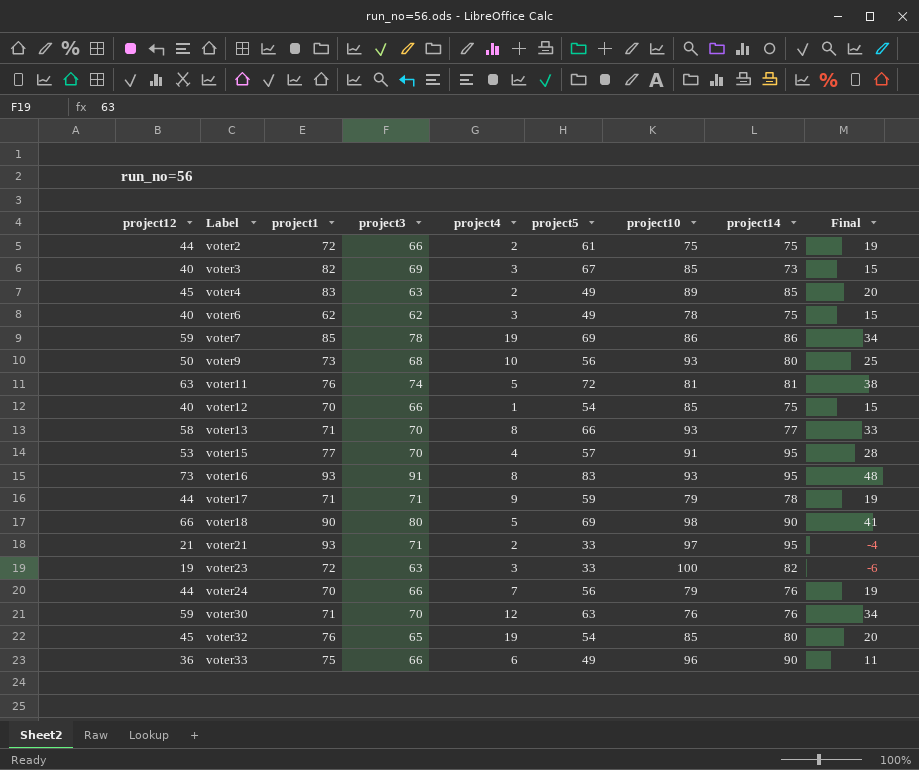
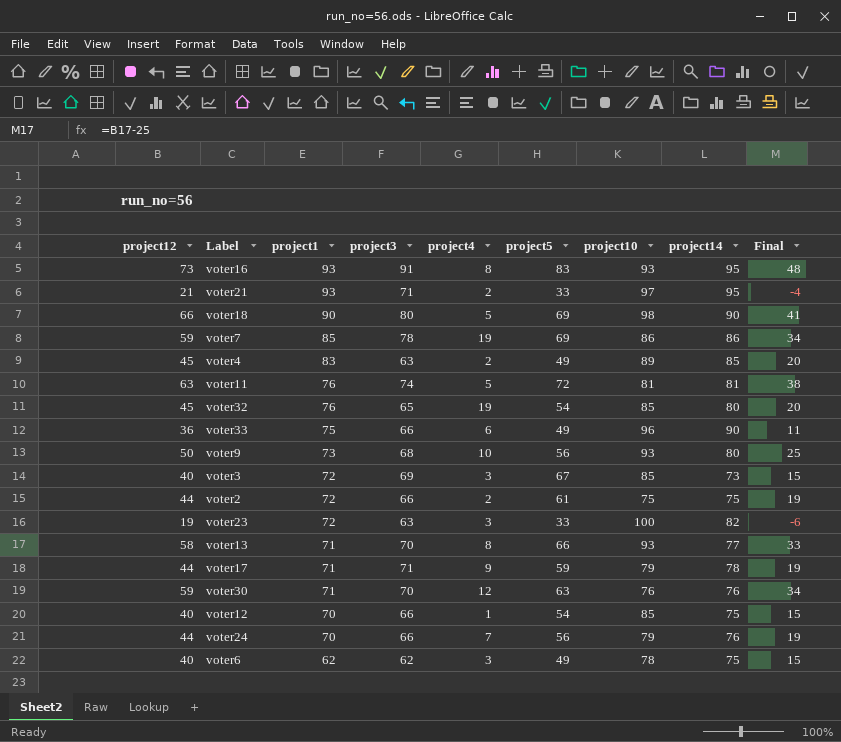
row order: Label ascending -> project1 descending
row voter15: 53 | 77 | 70 | 4 | 57 | 91 | 95 | 28 -> none
voter3 | project1: 82 -> 72

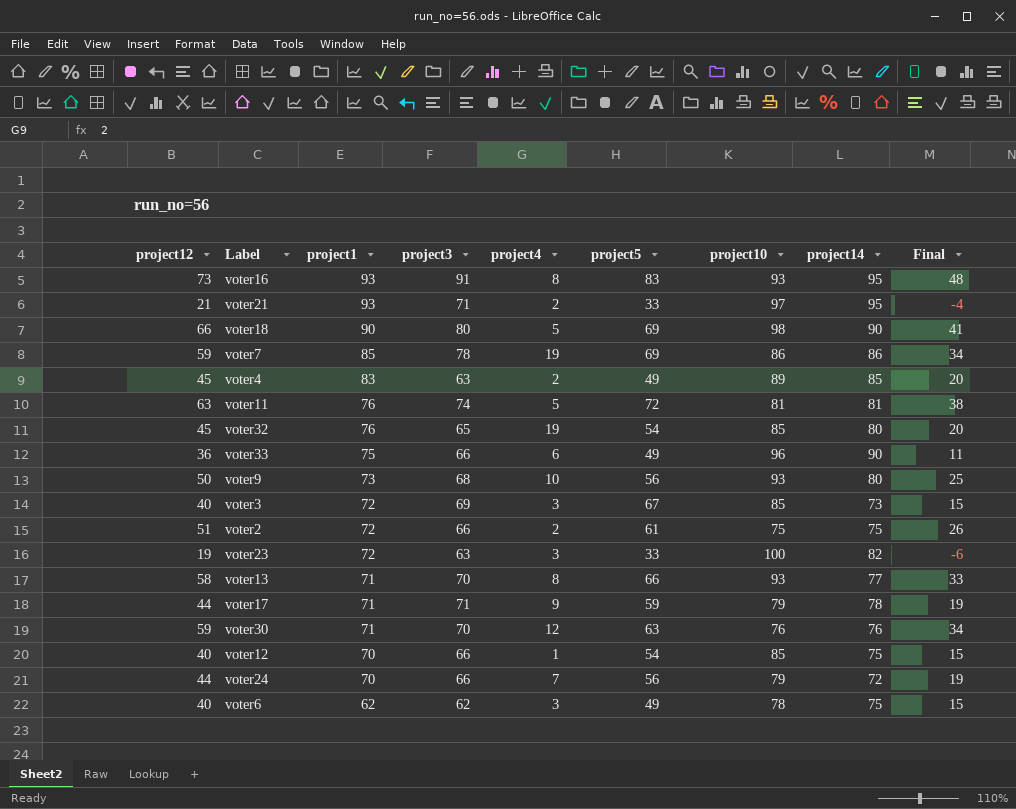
voter2 | project12: 44 -> 51
voter2 | Final: 19 -> 26
voter24 | project14: 76 -> 72

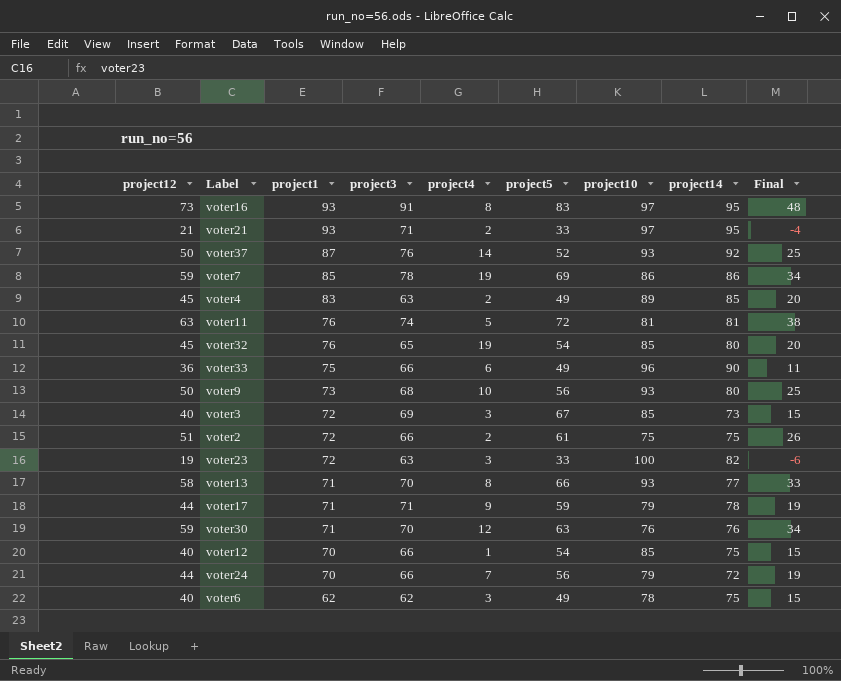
row voter18: 66 | 90 | 80 | 5 | 69 | 98 | 90 | 41 -> none
voter16 | project10: 93 -> 97
row voter37: none -> 50 | 87 | 76 | 14 | 52 | 93 | 92 | 25

